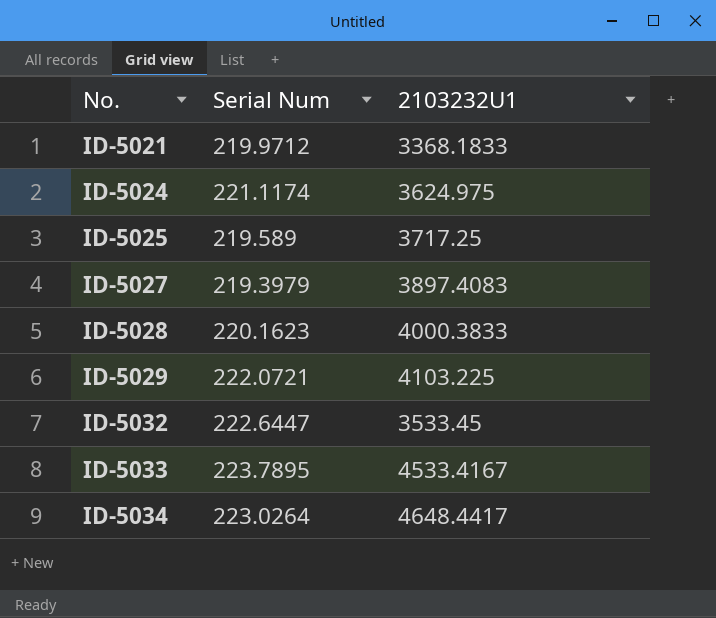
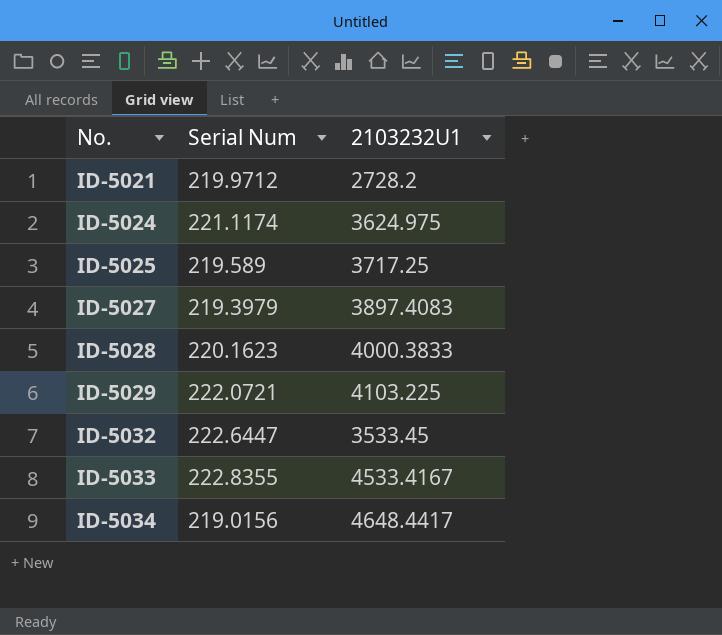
ID-5021 | 2103232U1: 3368.1833 -> 2728.2
ID-5033 | Serial Num: 223.7895 -> 222.8355
ID-5034 | Serial Num: 223.0264 -> 219.0156

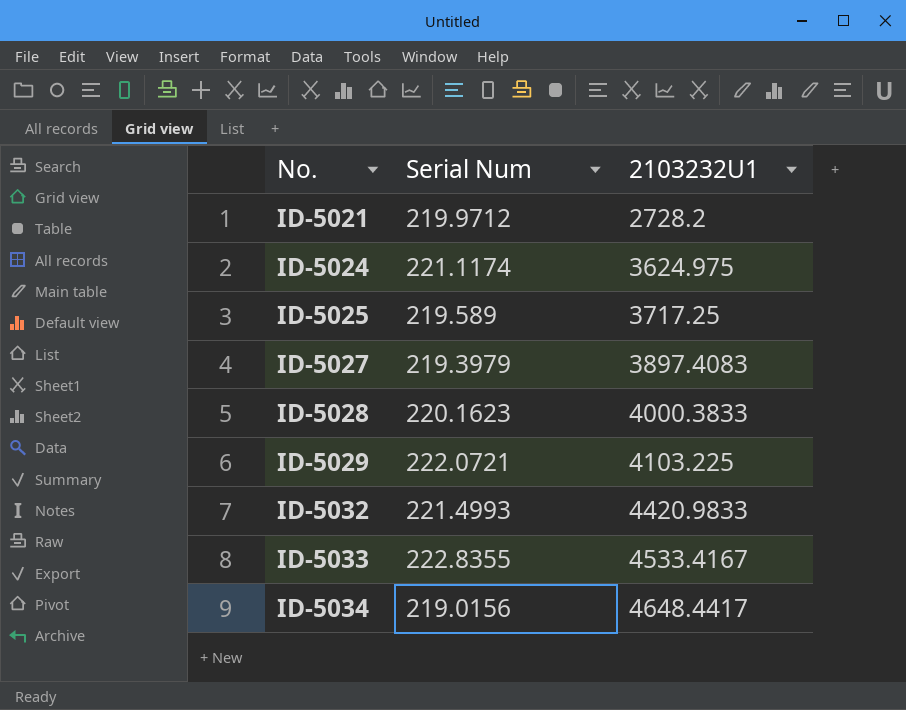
ID-5032 | Serial Num: 222.6447 -> 221.4993
ID-5032 | 2103232U1: 3533.45 -> 4420.9833

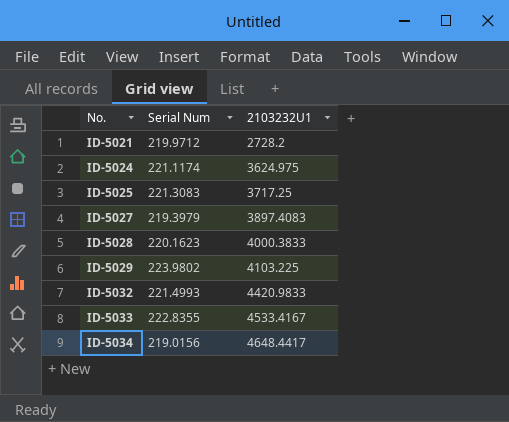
ID-5025 | Serial Num: 219.589 -> 221.3083
ID-5029 | Serial Num: 222.0721 -> 223.9802

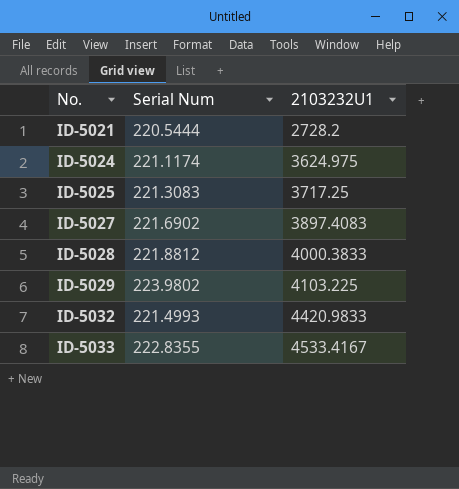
row ID-5034: 219.0156 | 4648.4417 -> none
ID-5021 | Serial Num: 219.9712 -> 220.5444
ID-5027 | Serial Num: 219.3979 -> 221.6902
ID-5028 | Serial Num: 220.1623 -> 221.8812

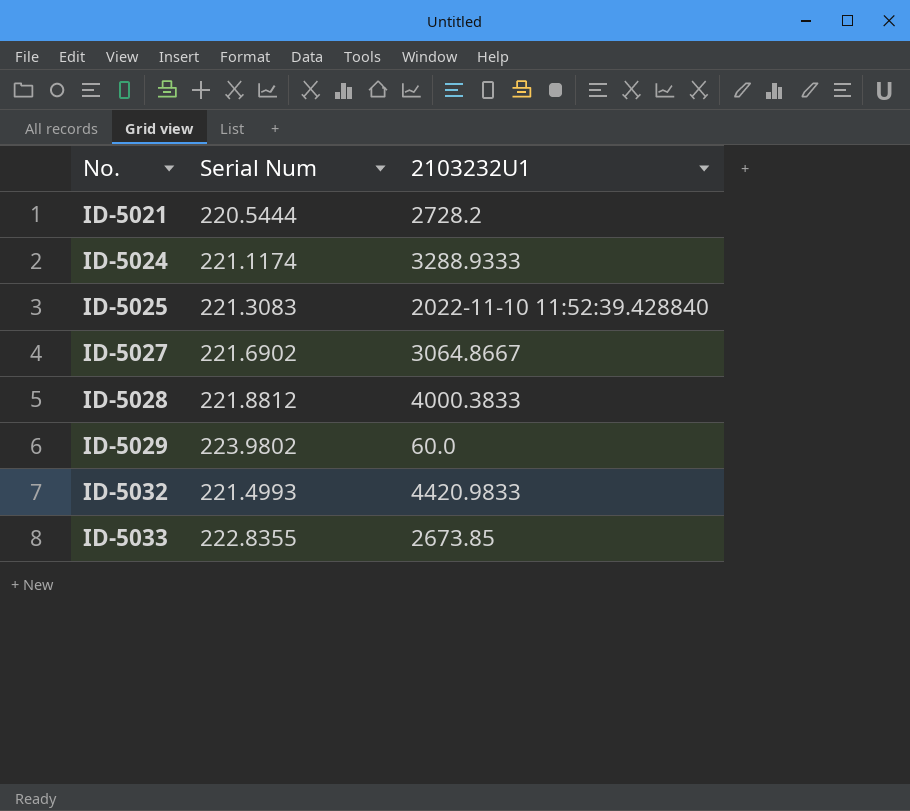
ID-5024 | 2103232U1: 3624.975 -> 3288.9333
ID-5025 | 2103232U1: 3717.25 -> 2022-11-10 11:52:39.428840
ID-5027 | 2103232U1: 3897.4083 -> 3064.8667
ID-5029 | 2103232U1: 4103.225 -> 60.0
ID-5033 | 2103232U1: 4533.4167 -> 2673.85

